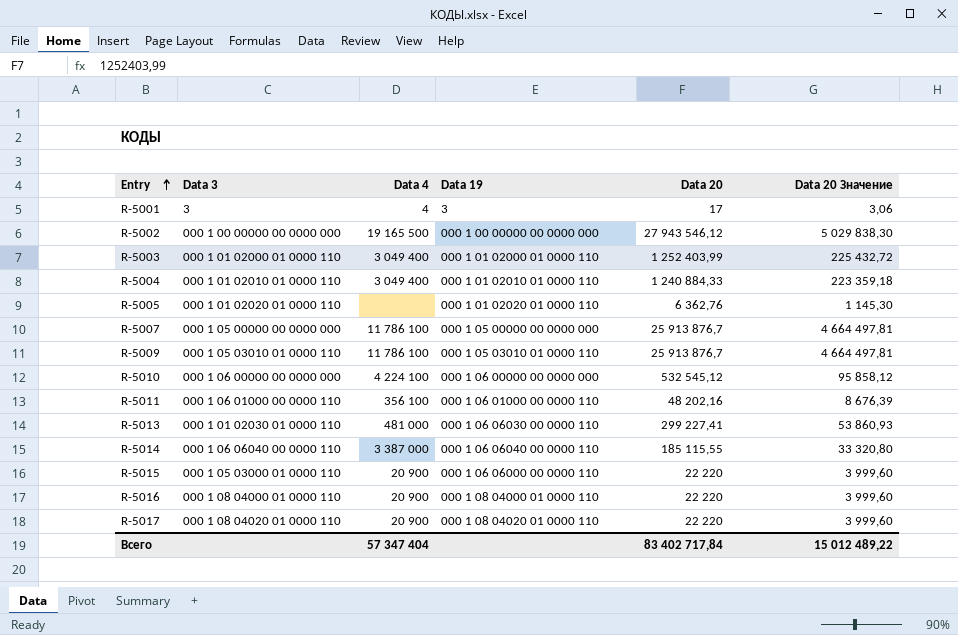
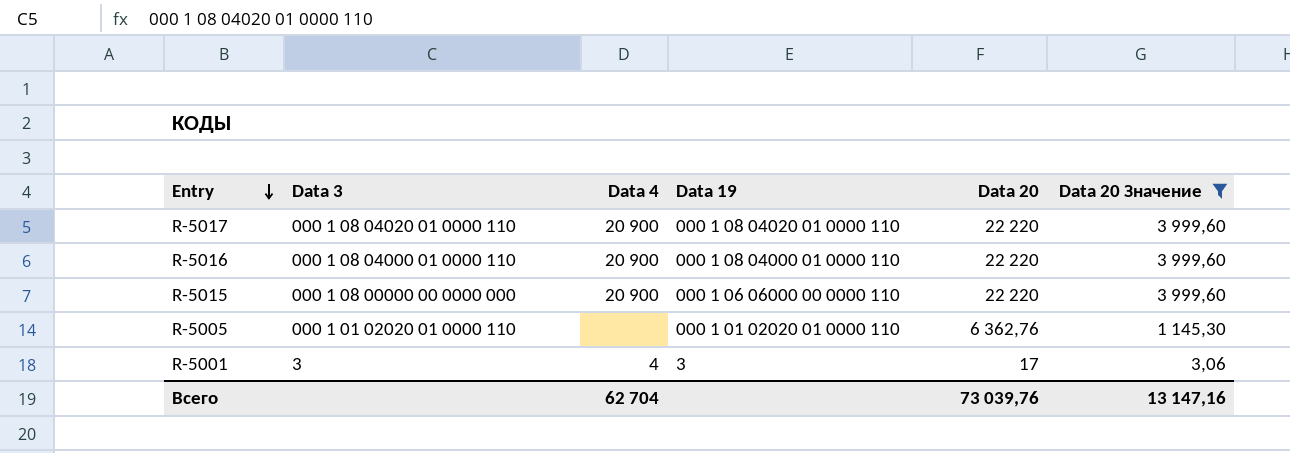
filter: none -> Data 20 Значение <= 3 999,60
row order: Entry ascending -> Entry descending
R-5015 | Data 3: 000 1 05 03000 01 0000 110 -> 000 1 08 00000 00 0000 000
Всего | Data 4: 57 347 404 -> 62 704
Всего | Data 20: 83 402 717,84 -> 73 039,76
Всего | Data 20 Значение: 15 012 489,22 -> 13 147,16

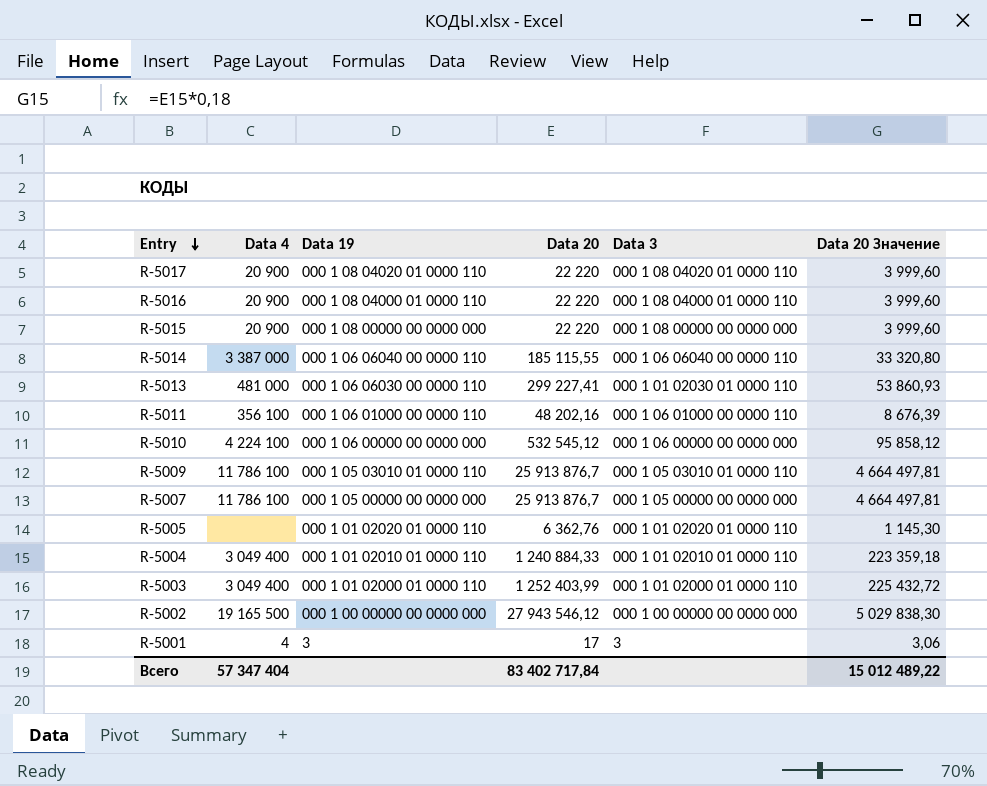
filter: Data 20 Значение <= 3 999,60 -> none
column Data 3 | position: 2 -> 5
R-5015 | Data 19: 000 1 06 06000 00 0000 110 -> 000 1 08 00000 00 0000 000
Всего | Data 4: 62 704 -> 57 347 404
Всего | Data 20: 73 039,76 -> 83 402 717,84
Всего | Data 20 Значение: 13 147,16 -> 15 012 489,22

